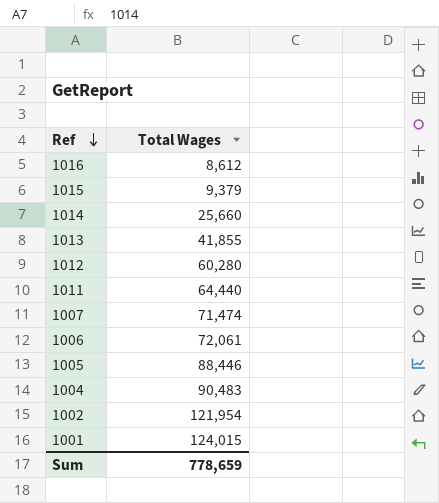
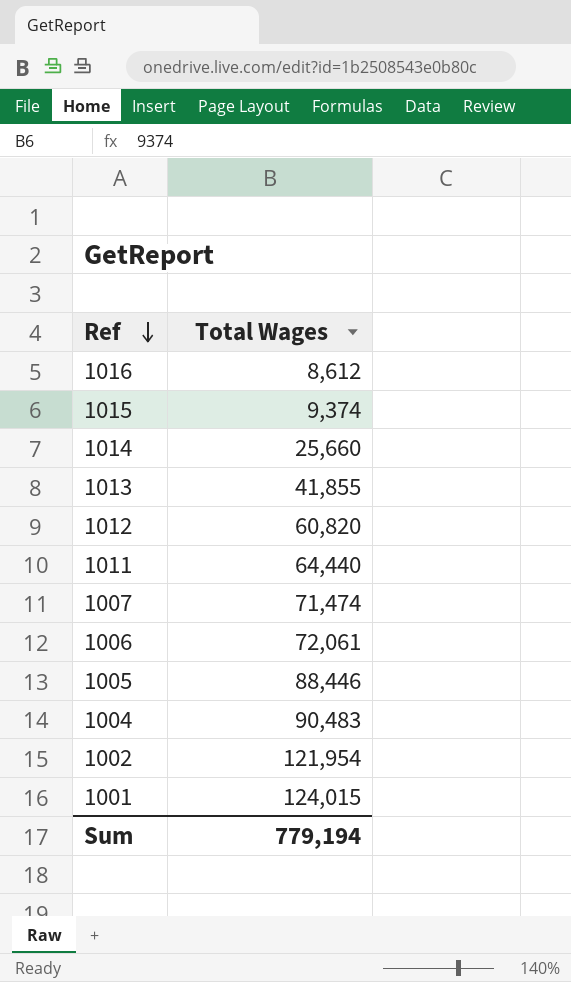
1015 | Total Wages: 9,379 -> 9,374
1012 | Total Wages: 60,280 -> 60,820
Sum | Total Wages: 778,659 -> 779,194

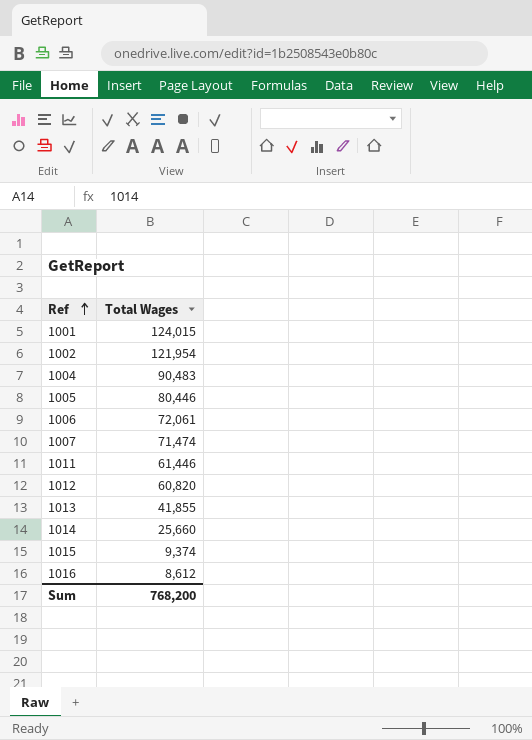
row order: Ref descending -> Ref ascending
1005 | Total Wages: 88,446 -> 80,446
1011 | Total Wages: 64,440 -> 61,446
Sum | Total Wages: 779,194 -> 768,200

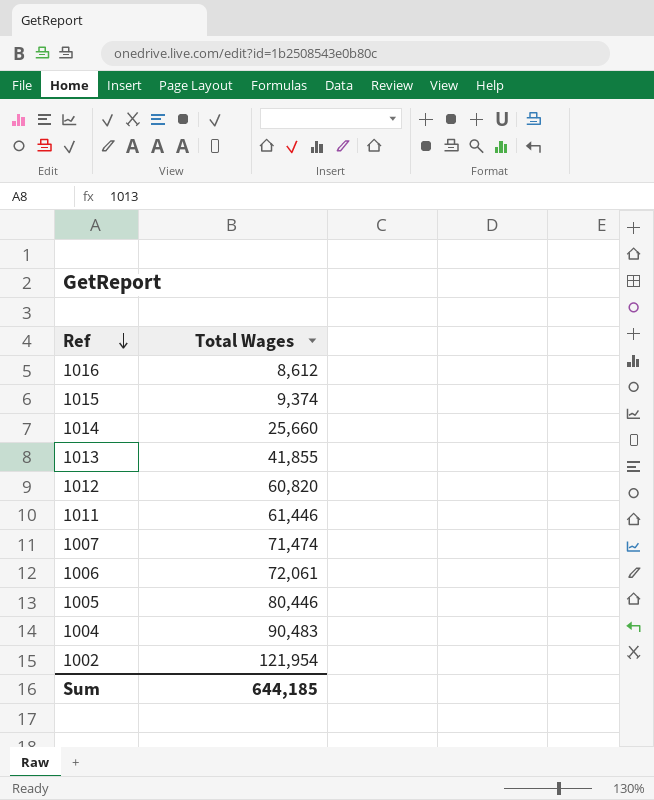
row order: Ref ascending -> Ref descending
row 1001: 124,015 -> none
Sum | Total Wages: 768,200 -> 644,185

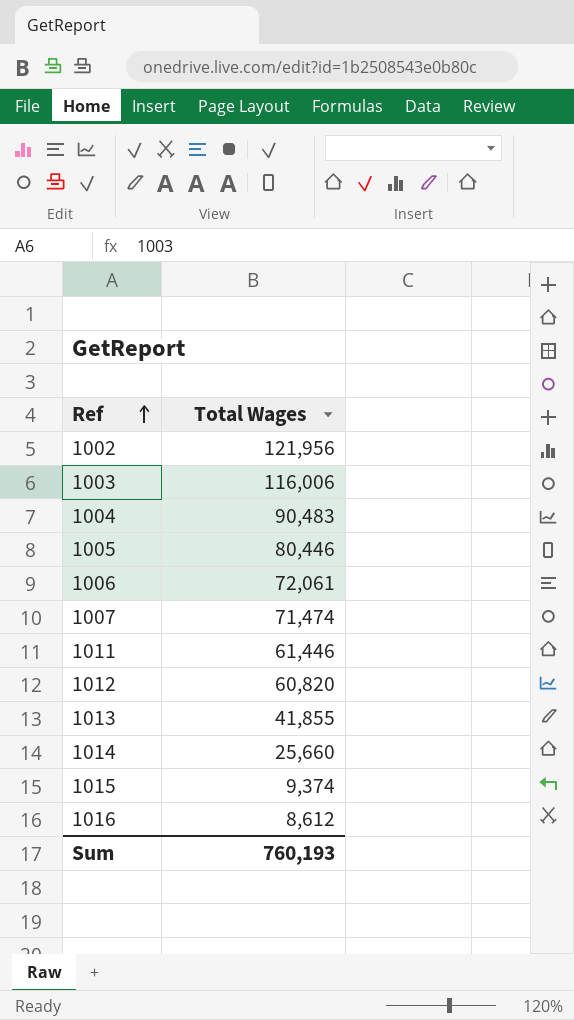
row order: Ref descending -> Ref ascending
1002 | Total Wages: 121,954 -> 121,956
row 1003: none -> 116,006
Sum | Total Wages: 644,185 -> 760,193

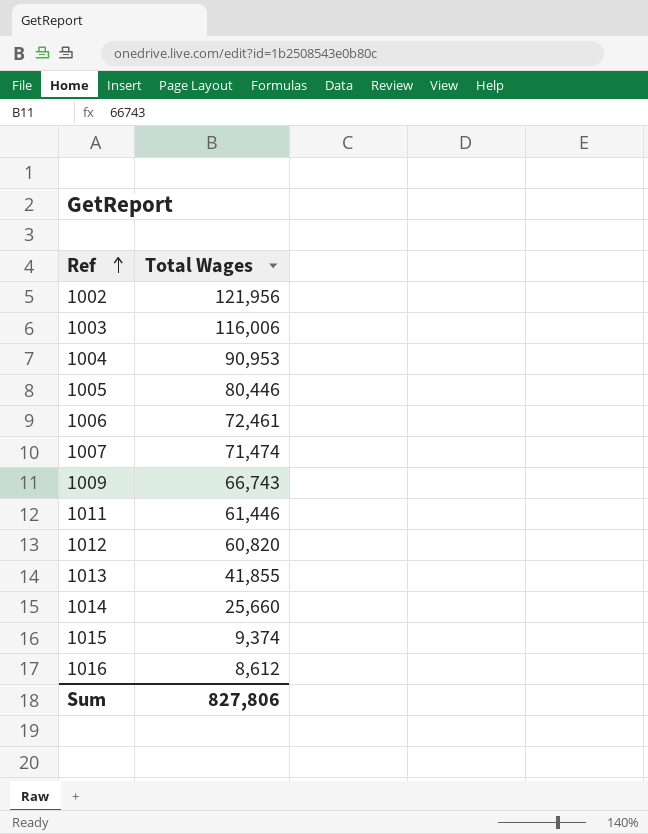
1004 | Total Wages: 90,483 -> 90,953
1006 | Total Wages: 72,061 -> 72,461
row 1009: none -> 66,743
Sum | Total Wages: 760,193 -> 827,806

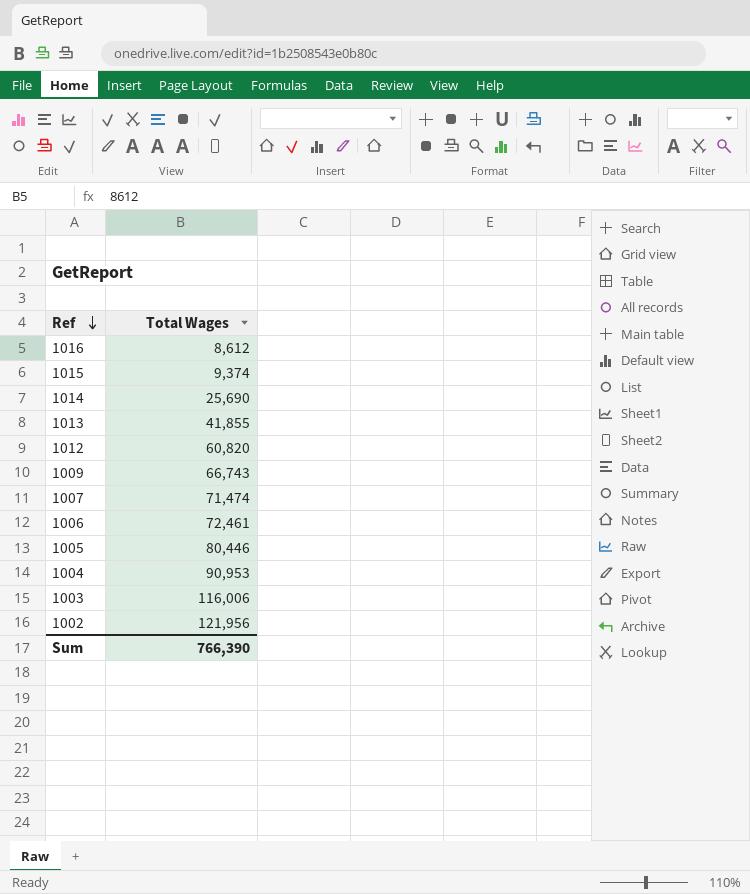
row order: Ref ascending -> Ref descending
row 1011: 61,446 -> none
1014 | Total Wages: 25,660 -> 25,690
Sum | Total Wages: 827,806 -> 766,390

